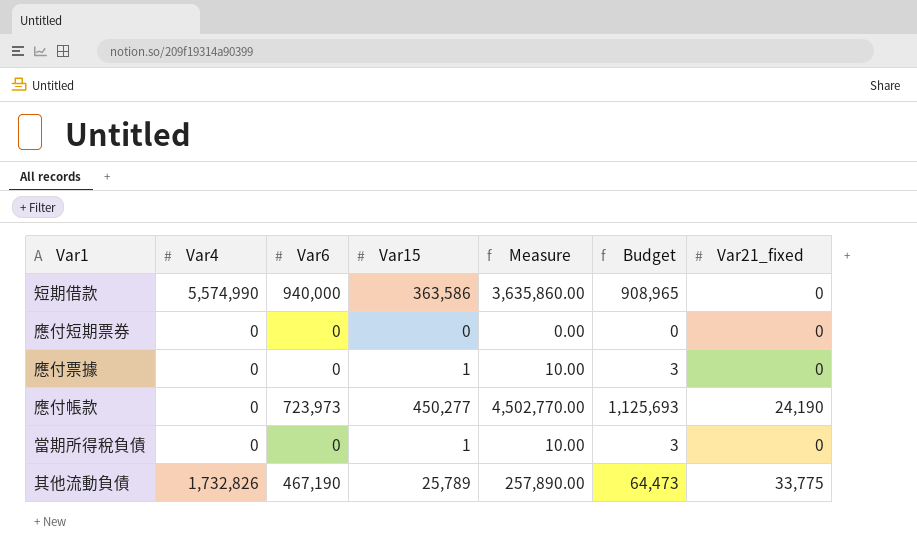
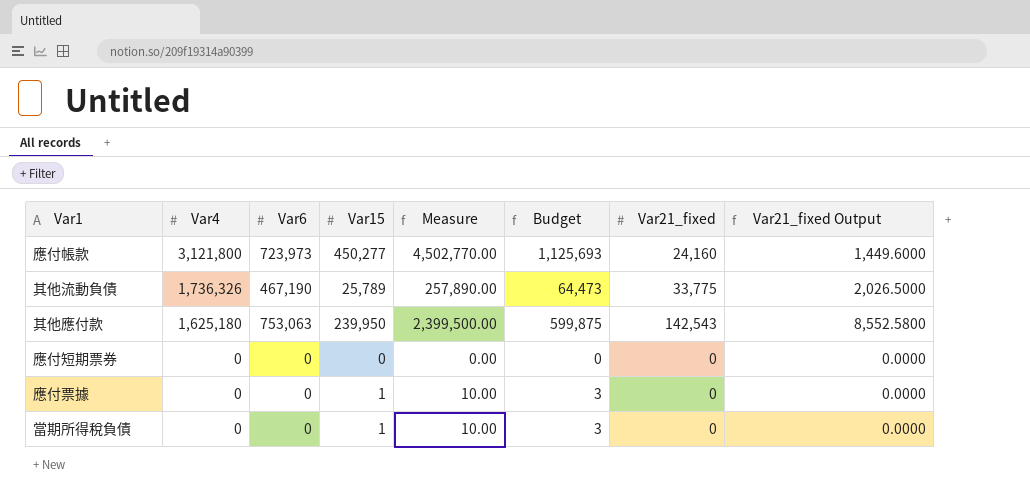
row order: none -> Var4 descending
column Var21_fixed Output | formula: none -> [Var21_fixed] * 0.06
row 短期借款: 5,574,990 | 940,000 | 363,586 | 3,635,860.00 | 908,965 | 0 -> none
應付帳款 | Var4: 0 -> 3,121,800
應付帳款 | Var21_fixed: 24,190 -> 24,160
其他流動負債 | Var4: 1,732,826 -> 1,736,326
row 其他應付款: none -> 1,625,180 | 753,063 | 239,950 | 2,399,500.00 | 599,875 | 142,543 | 8,552.5800

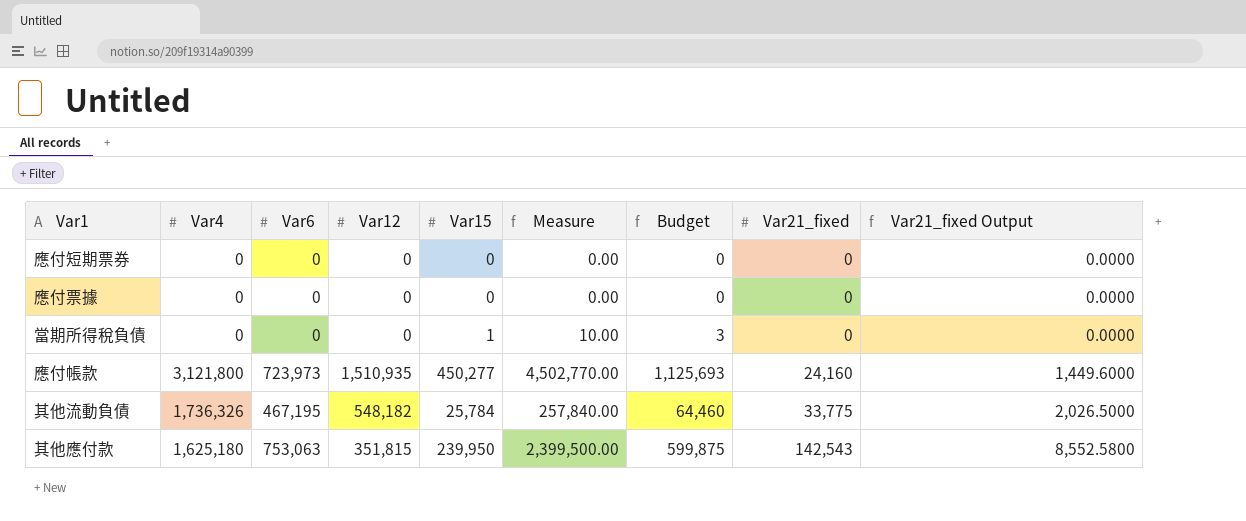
row order: Var4 descending -> Var21_fixed ascending
column Var12 | position: none -> 4
應付票據 | Var15: 1 -> 0
應付票據 | Measure: 10.00 -> 0.00
應付票據 | Budget: 3 -> 0
其他流動負債 | Var6: 467,190 -> 467,195
其他流動負債 | Var15: 25,789 -> 25,784
其他流動負債 | Measure: 257,890.00 -> 257,840.00
其他流動負債 | Budget: 64,473 -> 64,460

